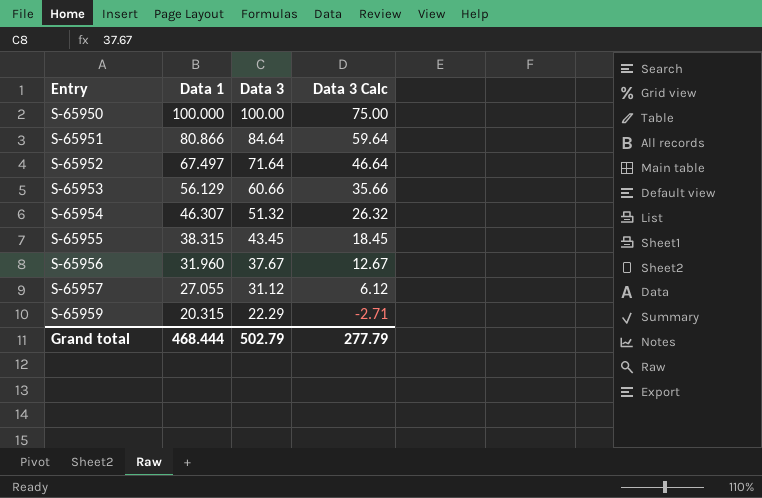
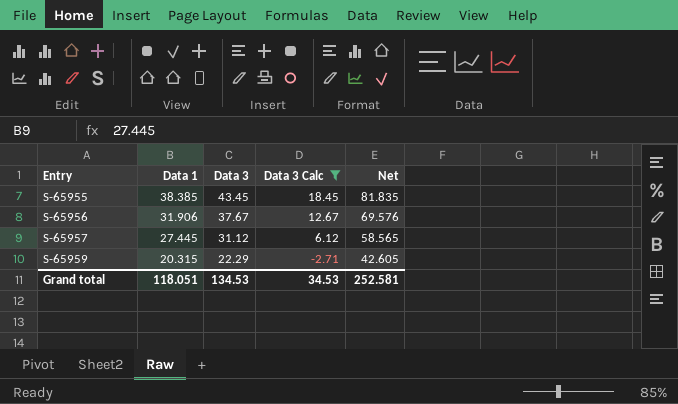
filter: none -> Data 3 Calc <= 18.45
column Net | formula: none -> [Data 1] + [Data 3]
S-65955 | Data 1: 38.315 -> 38.385
S-65956 | Data 1: 31.960 -> 31.906
S-65957 | Data 1: 27.055 -> 27.445
Grand total | Data 1: 468.444 -> 118.051
Grand total | Data 3: 502.79 -> 134.53
Grand total | Data 3 Calc: 277.79 -> 34.53

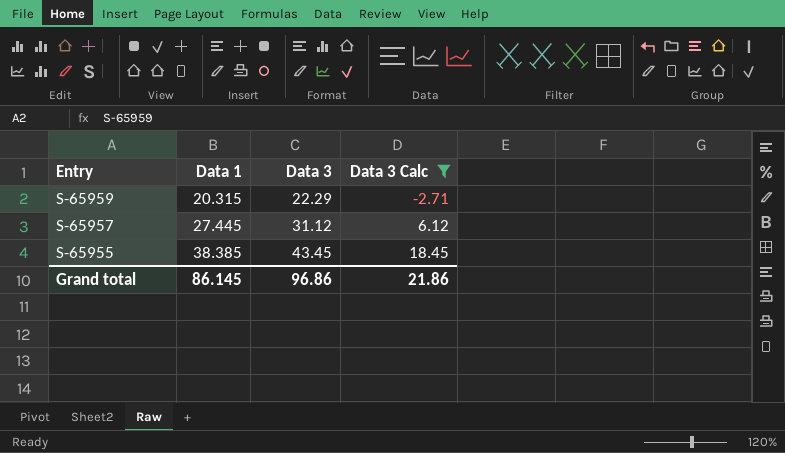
row order: Entry ascending -> Entry descending
column Net | formula: [Data 1] + [Data 3] -> none
row S-65956: 31.906 | 37.67 | 12.67 | 69.576 -> none
Grand total | Data 1: 118.051 -> 86.145
Grand total | Data 3: 134.53 -> 96.86
Grand total | Data 3 Calc: 34.53 -> 21.86

